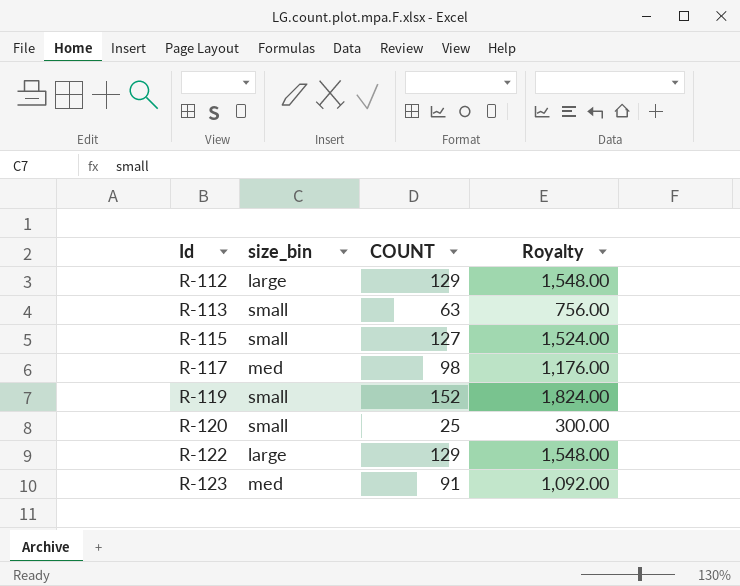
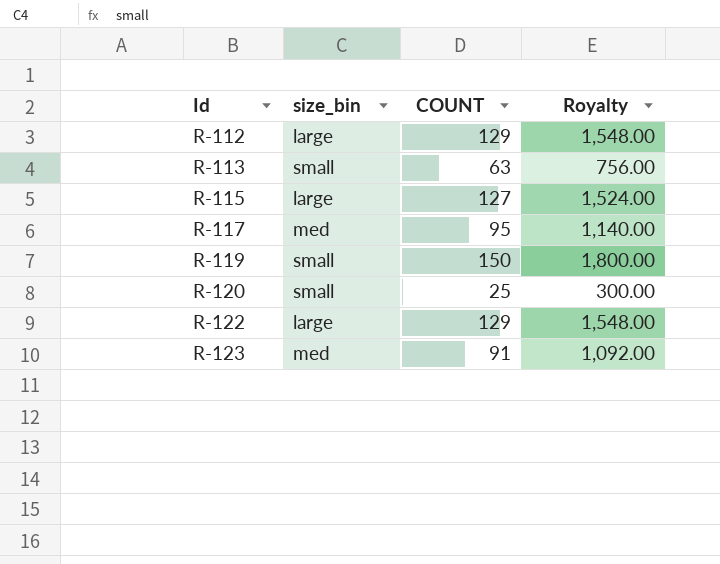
R-115 | size_bin: small -> large
R-117 | COUNT: 98 -> 95
R-117 | Royalty: 1,176.00 -> 1,140.00
R-119 | COUNT: 152 -> 150
R-119 | Royalty: 1,824.00 -> 1,800.00

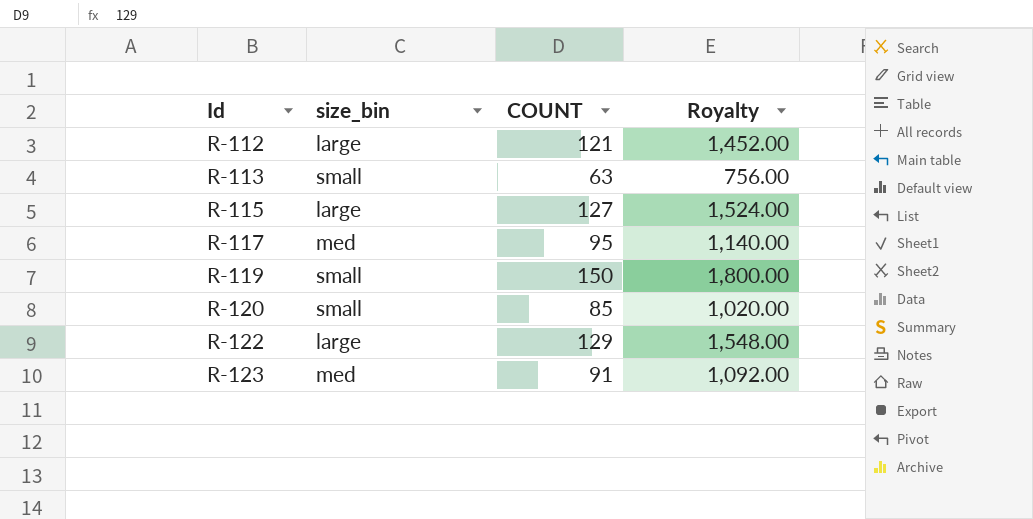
R-112 | COUNT: 129 -> 121
R-112 | Royalty: 1,548.00 -> 1,452.00
R-120 | COUNT: 25 -> 85
R-120 | Royalty: 300.00 -> 1,020.00

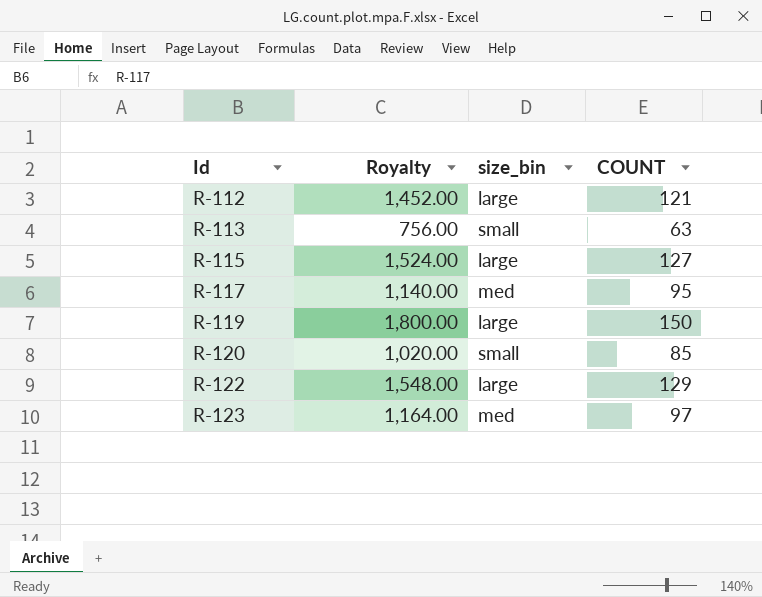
column Royalty | position: 4 -> 2
R-119 | size_bin: small -> large
R-123 | Royalty: 1,092.00 -> 1,164.00
R-123 | COUNT: 91 -> 97

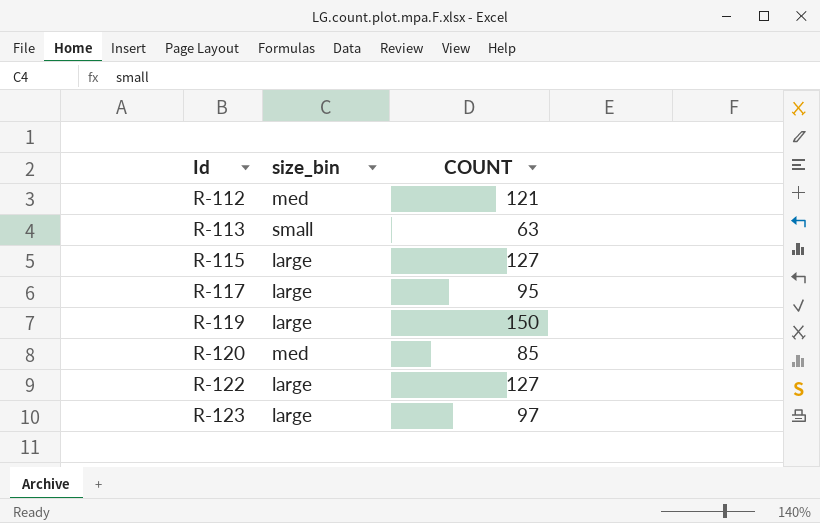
column Royalty | formula: [COUNT] * 12 -> none
R-112 | size_bin: large -> med
R-117 | size_bin: med -> large
R-120 | size_bin: small -> med
R-122 | COUNT: 129 -> 127
R-123 | size_bin: med -> large

